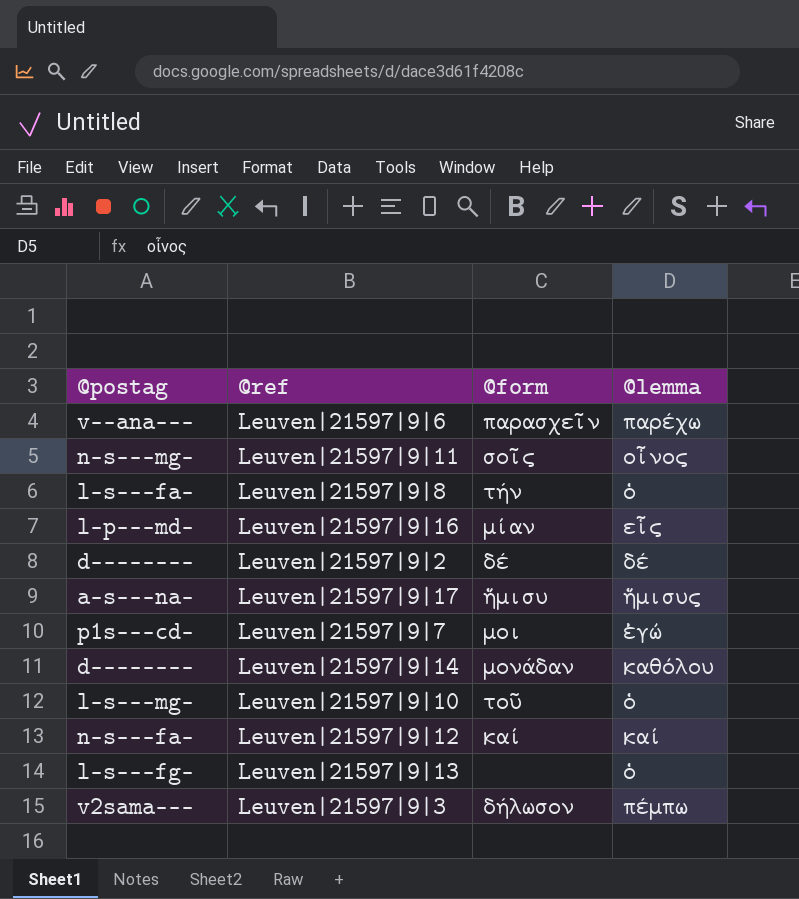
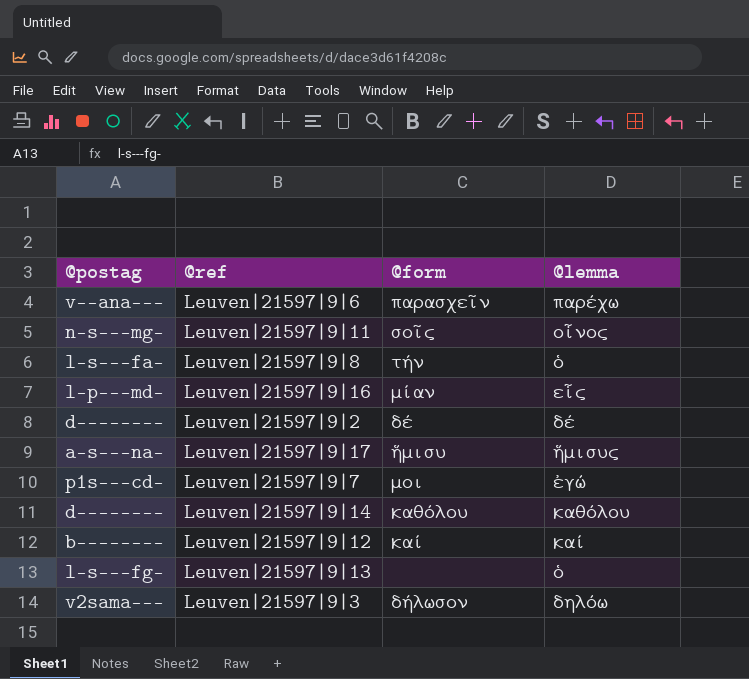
row Leuven|21597|9|10: l-s---mg- | τοῦ | ὁ -> none
Leuven|21597|9|14 | @form: μονάδαν -> καθόλου
Leuven|21597|9|12 | @postag: n-s---fa- -> b--------
Leuven|21597|9|3 | @lemma: πέμπω -> δηλόω

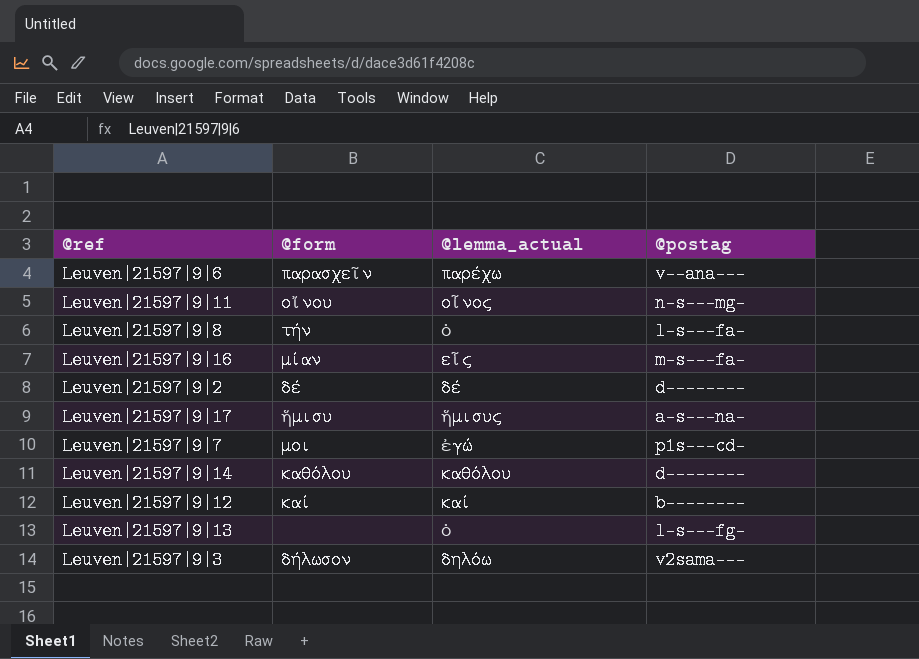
column name: @lemma -> @lemma_actual
column @postag | position: 1 -> 4
Leuven|21597|9|11 | @form: σοῖς -> οἴνου
Leuven|21597|9|16 | @postag: l-p---md- -> m-s---fa-

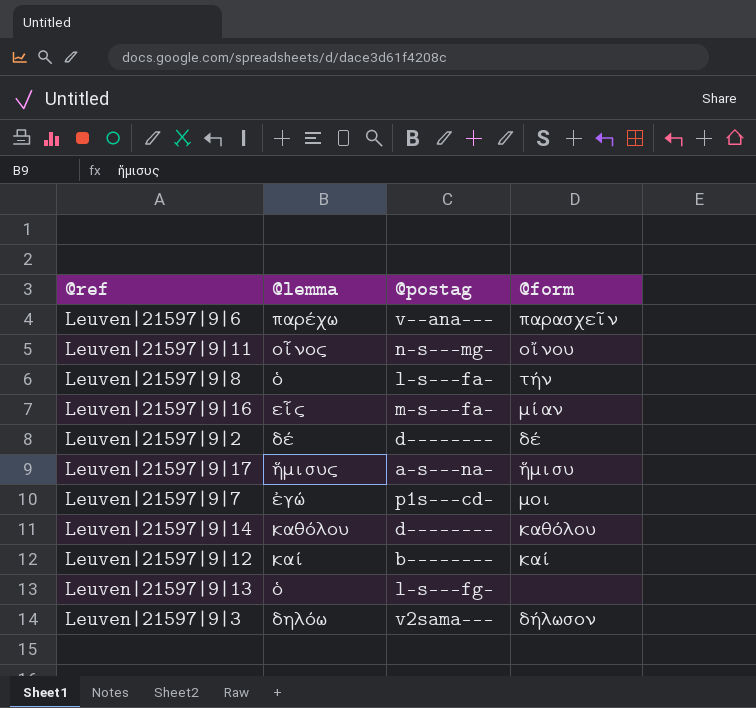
column name: @lemma_actual -> @lemma
column @form | position: 2 -> 4

